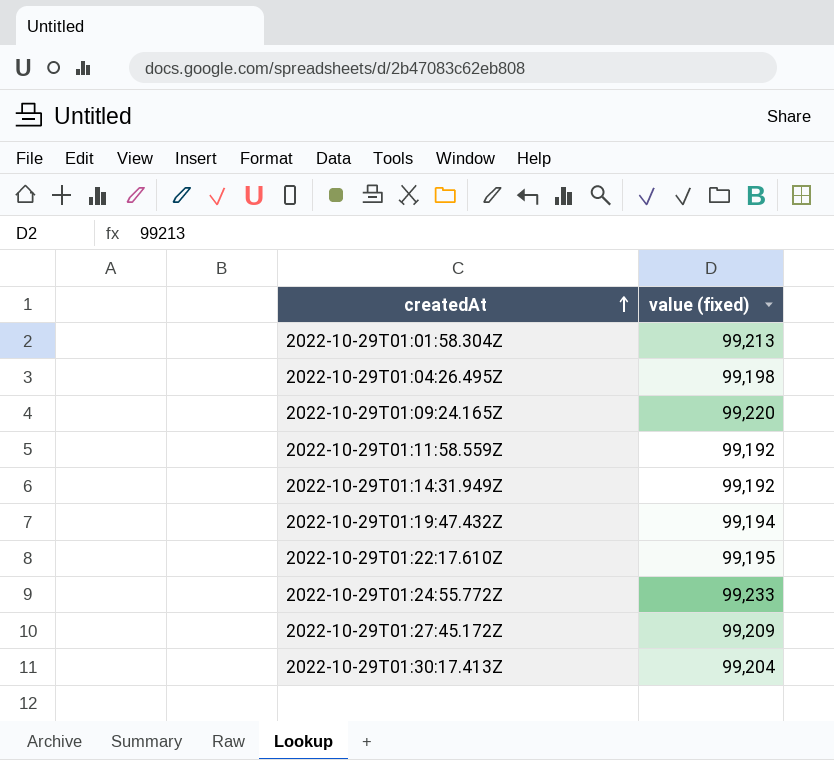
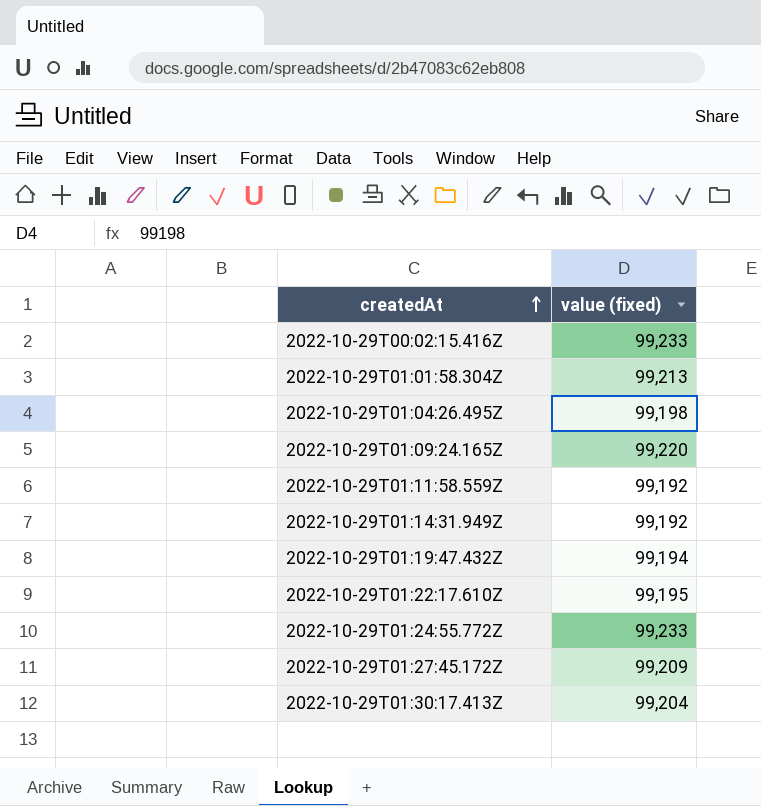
row 2022-10-29T00:02:15.416Z: none -> 99,233

